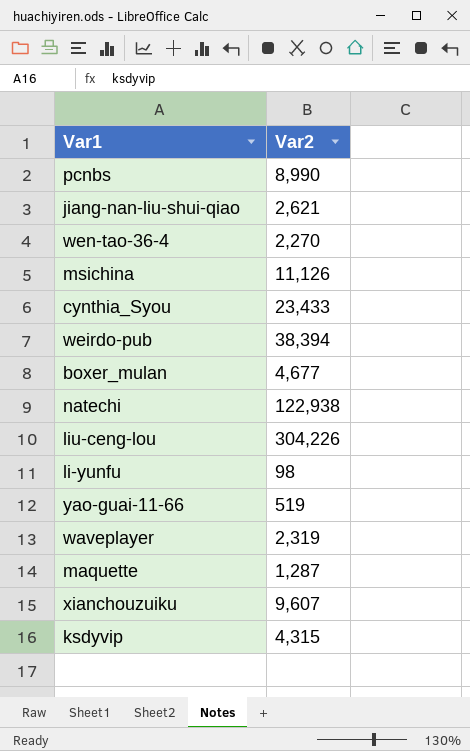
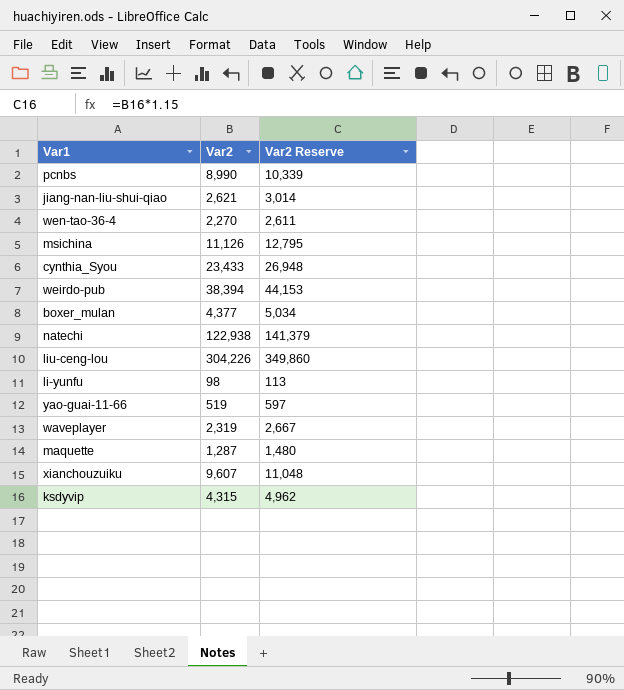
column Var2 Reserve | formula: none -> [Var2] * 1.15
boxer_mulan | Var2: 4,677 -> 4,377

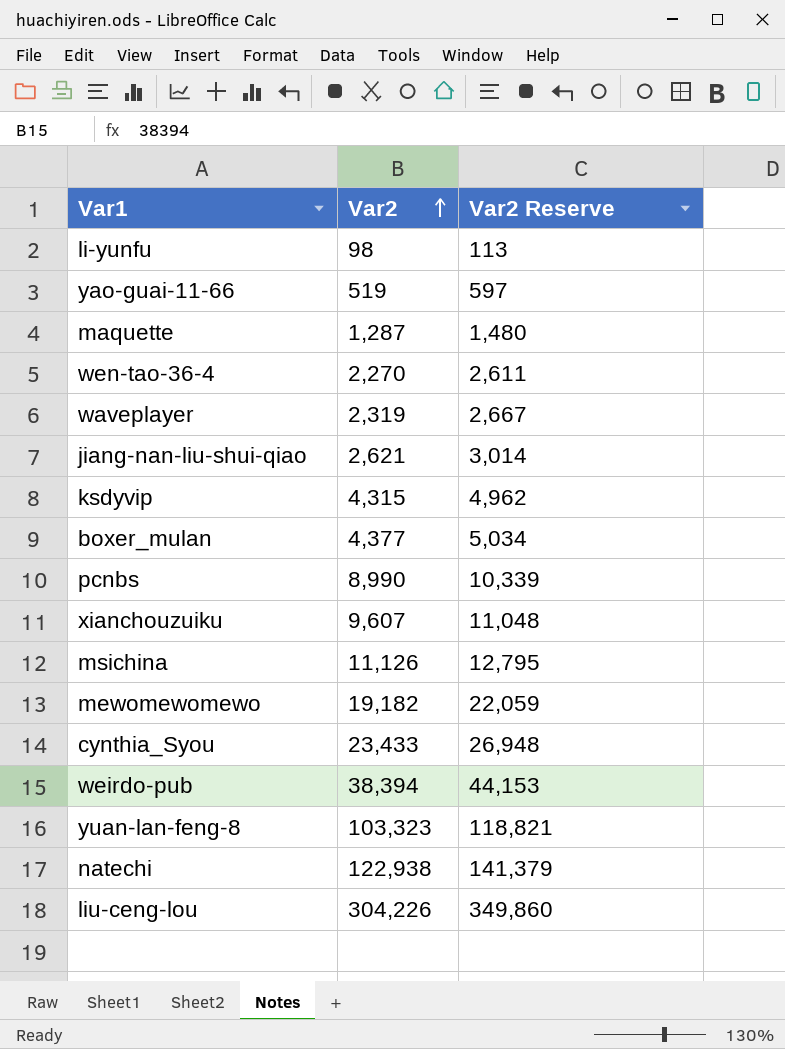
row order: none -> Var2 ascending
row mewomewomewo: none -> 19,182 | 22,059
row yuan-lan-feng-8: none -> 103,323 | 118,821

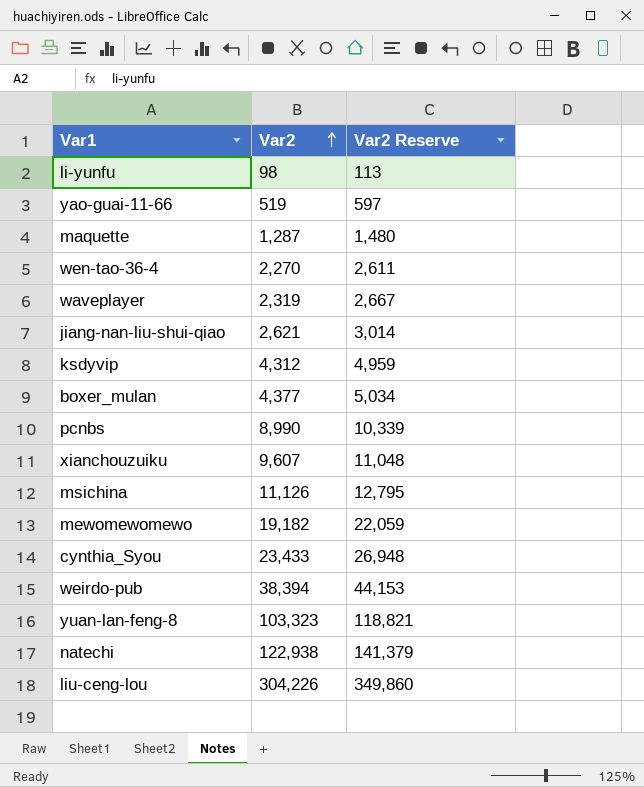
ksdyvip | Var2: 4,315 -> 4,312
ksdyvip | Var2 Reserve: 4,962 -> 4,959

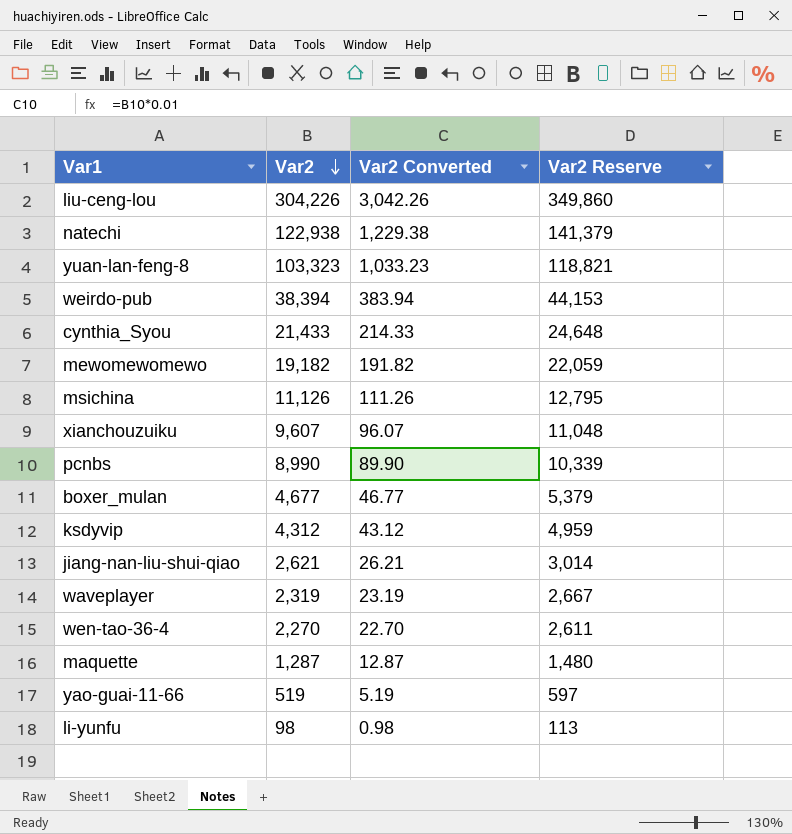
row order: Var2 ascending -> Var2 descending
column Var2 Converted | formula: none -> [Var2] * 0.01
cynthia_Syou | Var2: 23,433 -> 21,433
cynthia_Syou | Var2 Reserve: 26,948 -> 24,648
boxer_mulan | Var2: 4,377 -> 4,677
boxer_mulan | Var2 Reserve: 5,034 -> 5,379

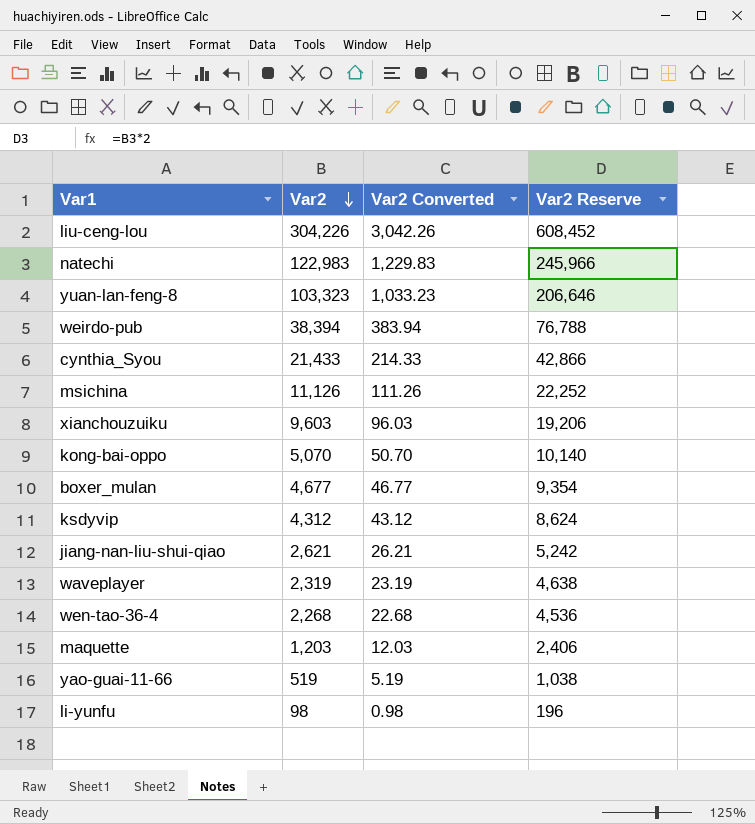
column Var2 Reserve | formula: [Var2] * 1.15 -> [Var2] * 2
row mewomewomewo: 19,182 | 191.82 | 22,059 -> none
row pcnbs: 8,990 | 89.90 | 10,339 -> none
natechi | Var2: 122,938 -> 122,983
natechi | Var2 Converted: 1,229.38 -> 1,229.83
xianchouzuiku | Var2: 9,607 -> 9,603
xianchouzuiku | Var2 Converted: 96.07 -> 96.03
row kong-bai-oppo: none -> 5,070 | 50.70 | 10,140
wen-tao-36-4 | Var2: 2,270 -> 2,268
wen-tao-36-4 | Var2 Converted: 22.70 -> 22.68
maquette | Var2: 1,287 -> 1,203
maquette | Var2 Converted: 12.87 -> 12.03

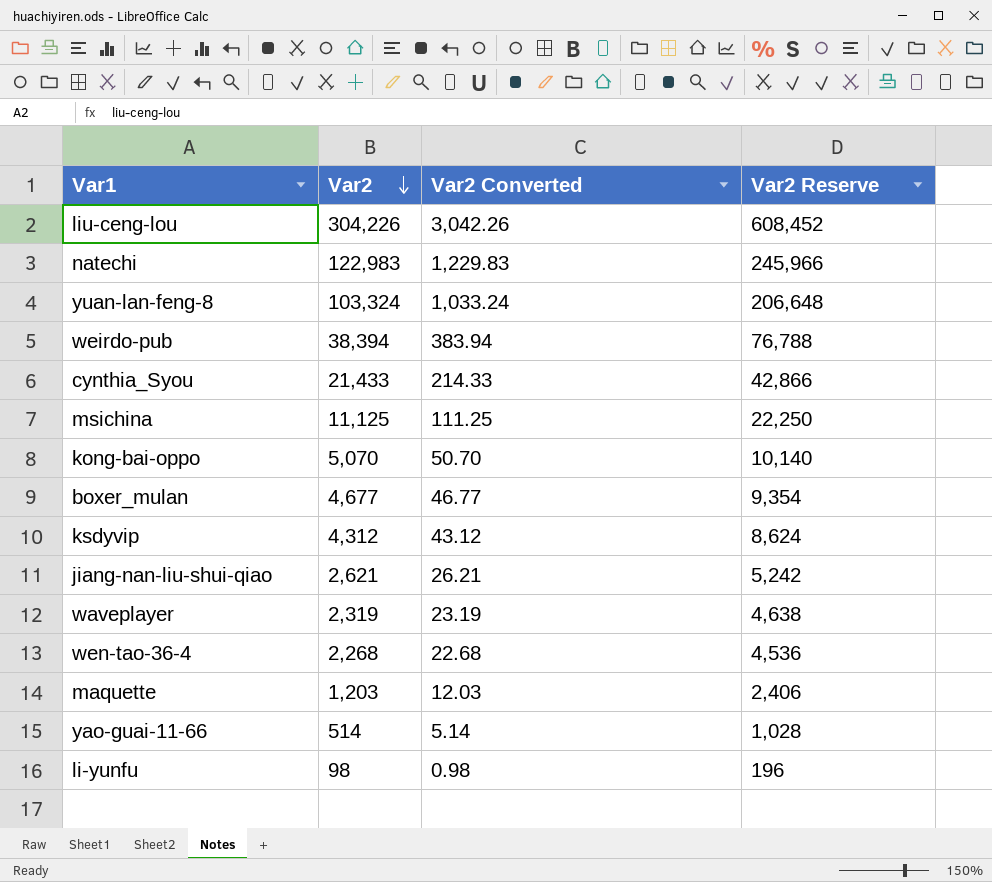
row xianchouzuiku: 9,603 | 96.03 | 19,206 -> none
yuan-lan-feng-8 | Var2: 103,323 -> 103,324
yuan-lan-feng-8 | Var2 Converted: 1,033.23 -> 1,033.24
yuan-lan-feng-8 | Var2 Reserve: 206,646 -> 206,648
msichina | Var2: 11,126 -> 11,125
msichina | Var2 Converted: 111.26 -> 111.25
msichina | Var2 Reserve: 22,252 -> 22,250
yao-guai-11-66 | Var2: 519 -> 514
yao-guai-11-66 | Var2 Converted: 5.19 -> 5.14
yao-guai-11-66 | Var2 Reserve: 1,038 -> 1,028

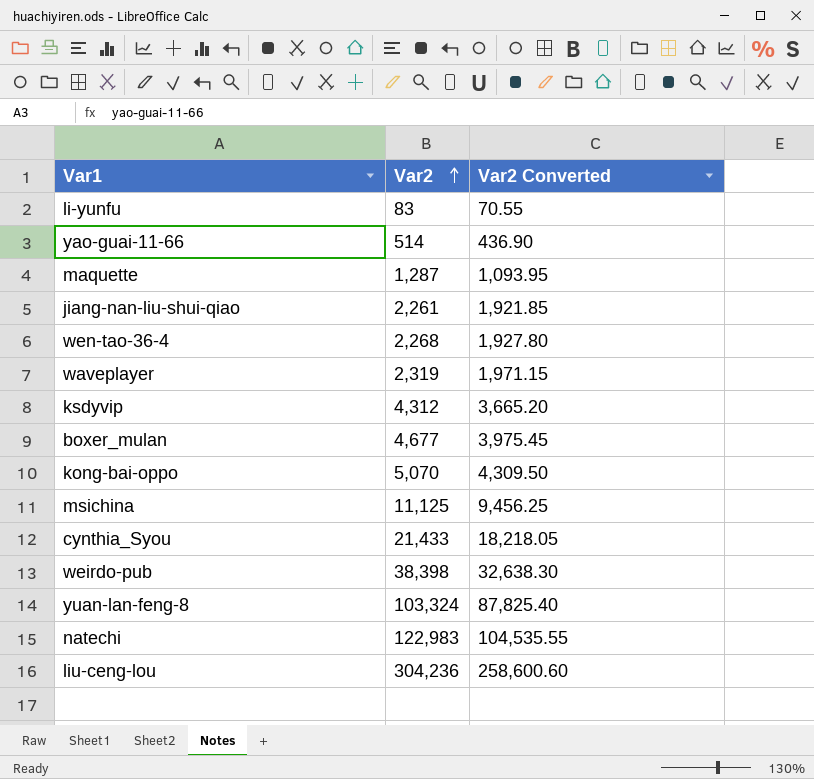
row order: Var2 descending -> Var2 ascending
column Var2 Reserve | formula: [Var2] * 2 -> none
column Var2 Converted | formula: [Var2] * 0.01 -> [Var2] * 0.85
li-yunfu | Var2: 98 -> 83
maquette | Var2: 1,203 -> 1,287
jiang-nan-liu-shui-qiao | Var2: 2,621 -> 2,261
weirdo-pub | Var2: 38,394 -> 38,398
liu-ceng-lou | Var2: 304,226 -> 304,236

